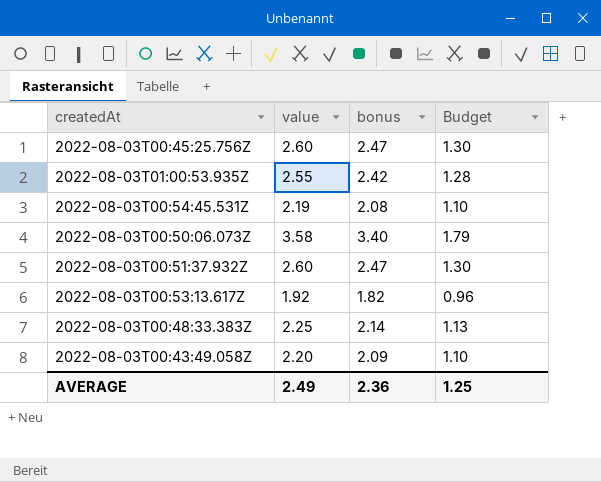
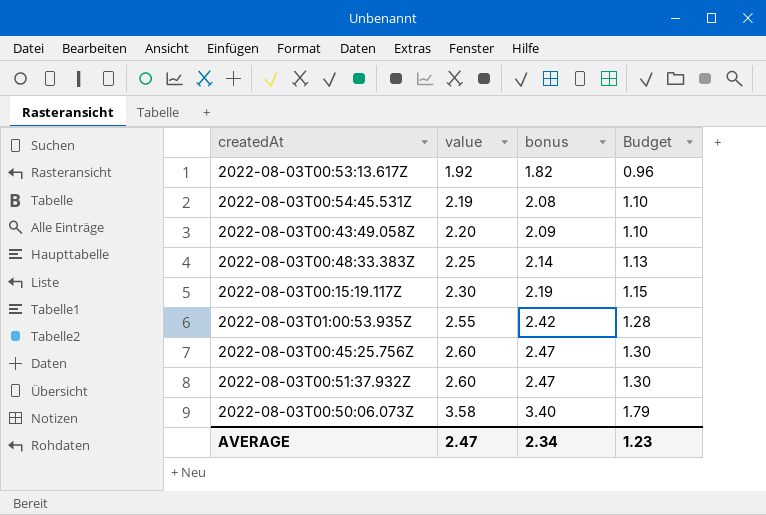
row order: none -> value ascending
row 2022-08-03T00:15:19.117Z: none -> 2.30 | 2.19 | 1.15
AVERAGE | value: 2.49 -> 2.47
AVERAGE | bonus: 2.36 -> 2.34
AVERAGE | Budget: 1.25 -> 1.23

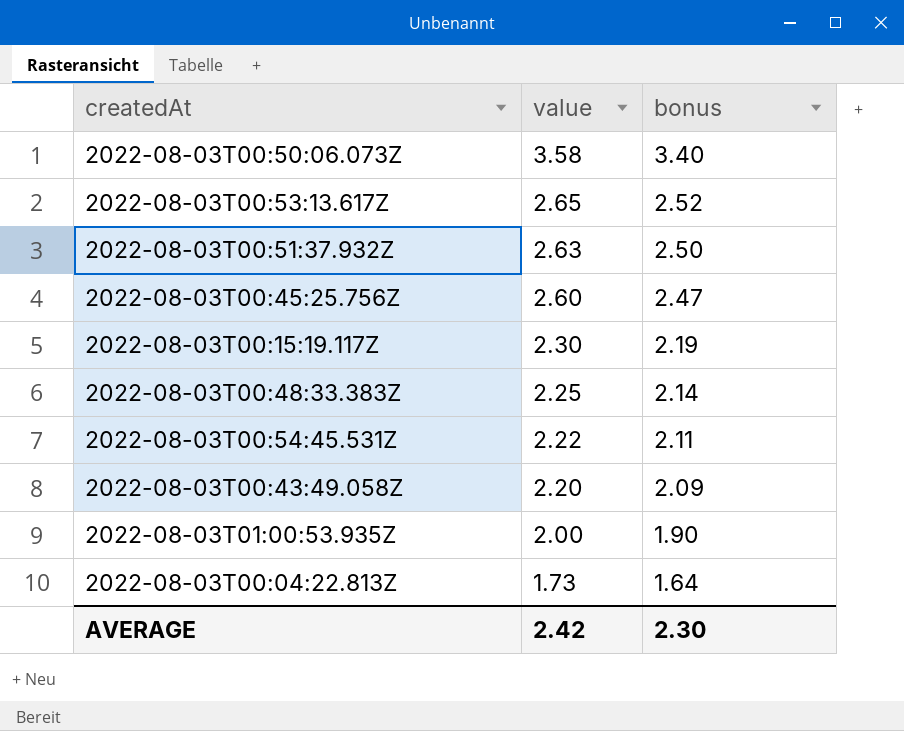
row order: value ascending -> value descending
column Budget | formula: [value] * 0.5 -> none
2022-08-03T00:53:13.617Z | value: 1.92 -> 2.65
2022-08-03T00:53:13.617Z | bonus: 1.82 -> 2.52
2022-08-03T00:51:37.932Z | value: 2.60 -> 2.63
2022-08-03T00:51:37.932Z | bonus: 2.47 -> 2.50
2022-08-03T00:54:45.531Z | value: 2.19 -> 2.22
2022-08-03T00:54:45.531Z | bonus: 2.08 -> 2.11
2022-08-03T01:00:53.935Z | value: 2.55 -> 2.00
2022-08-03T01:00:53.935Z | bonus: 2.42 -> 1.90
row 2022-08-03T00:04:22.813Z: none -> 1.73 | 1.64
AVERAGE | value: 2.47 -> 2.42
AVERAGE | bonus: 2.34 -> 2.30

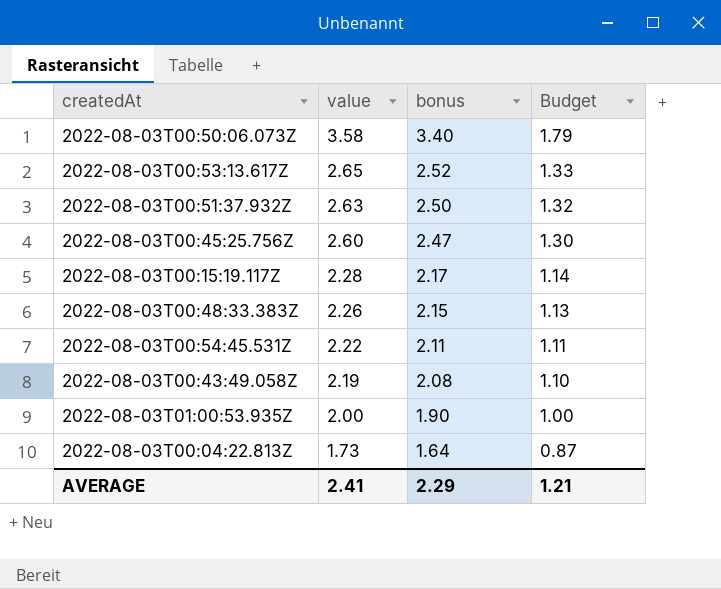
column Budget | formula: none -> [value] * 0.5
2022-08-03T00:15:19.117Z | value: 2.30 -> 2.28
2022-08-03T00:15:19.117Z | bonus: 2.19 -> 2.17
2022-08-03T00:48:33.383Z | value: 2.25 -> 2.26
2022-08-03T00:48:33.383Z | bonus: 2.14 -> 2.15
2022-08-03T00:43:49.058Z | value: 2.20 -> 2.19
2022-08-03T00:43:49.058Z | bonus: 2.09 -> 2.08
AVERAGE | value: 2.42 -> 2.41
AVERAGE | bonus: 2.30 -> 2.29

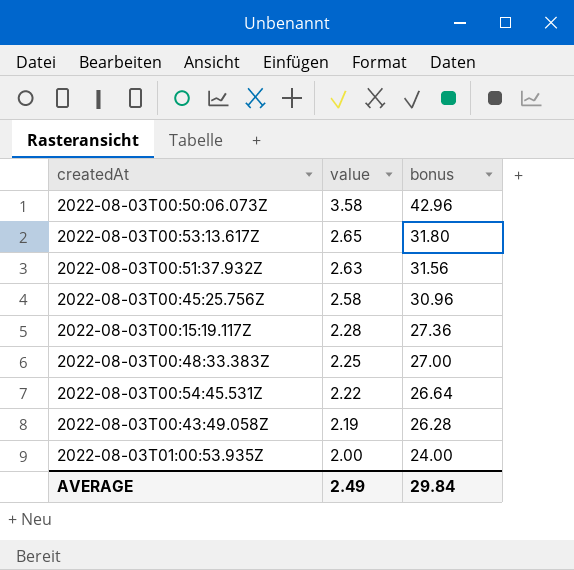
column Budget | formula: [value] * 0.5 -> none
column bonus | formula: [value] * 0.95 -> [value] * 12
row 2022-08-03T00:04:22.813Z: 1.73 | 1.64 | 0.87 -> none
2022-08-03T00:45:25.756Z | value: 2.60 -> 2.58
2022-08-03T00:48:33.383Z | value: 2.26 -> 2.25
AVERAGE | value: 2.41 -> 2.49
AVERAGE | bonus: 2.29 -> 29.84

